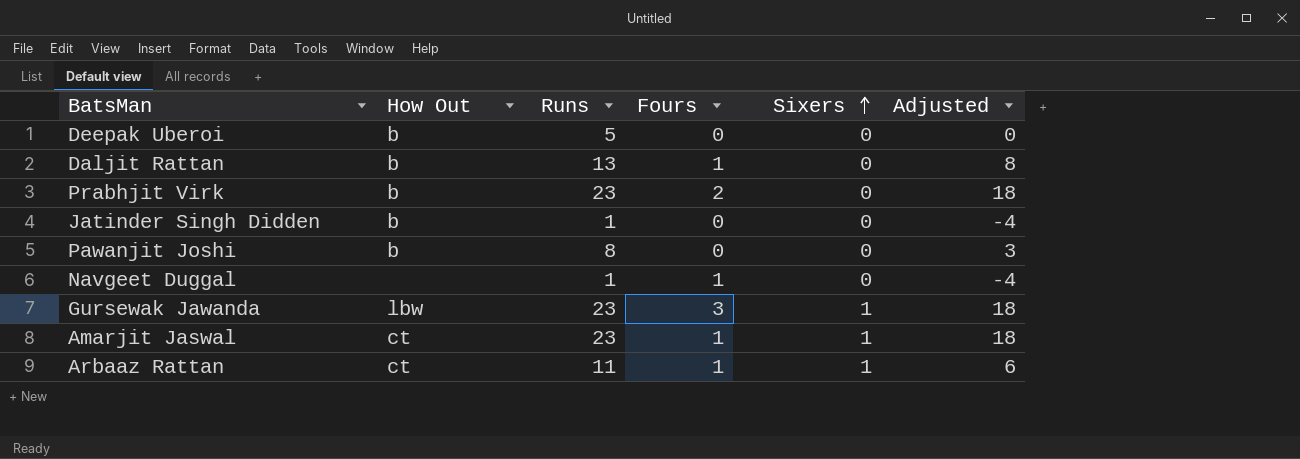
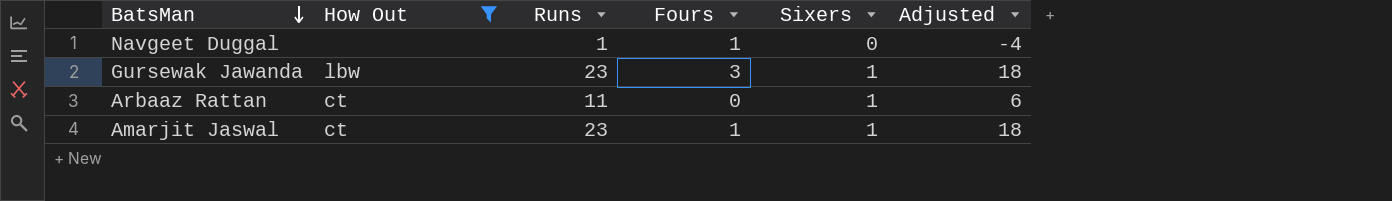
filter: none -> How Out != b
row order: Sixers ascending -> BatsMan descending
Arbaaz Rattan | Fours: 1 -> 0

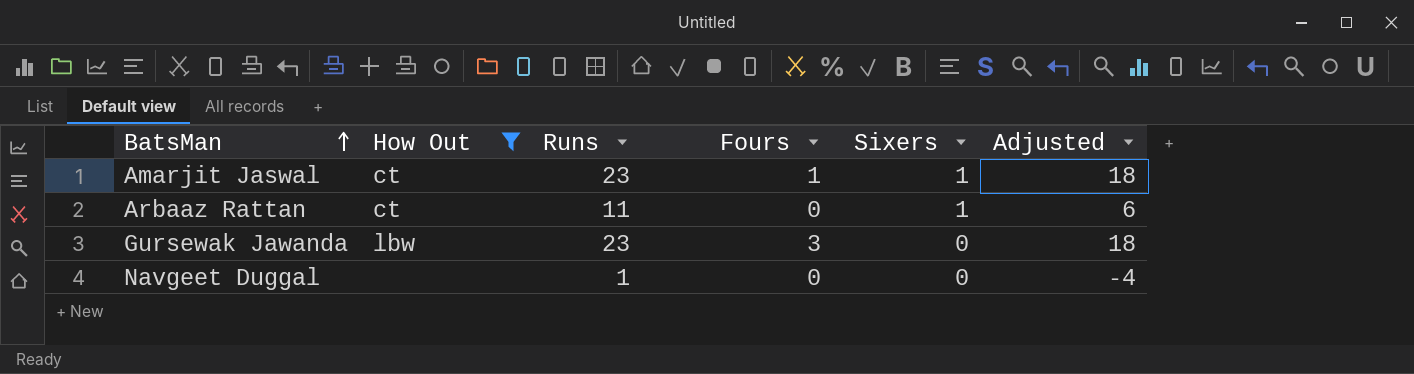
row order: BatsMan descending -> BatsMan ascending
Gursewak Jawanda | Sixers: 1 -> 0
Navgeet Duggal | Fours: 1 -> 0

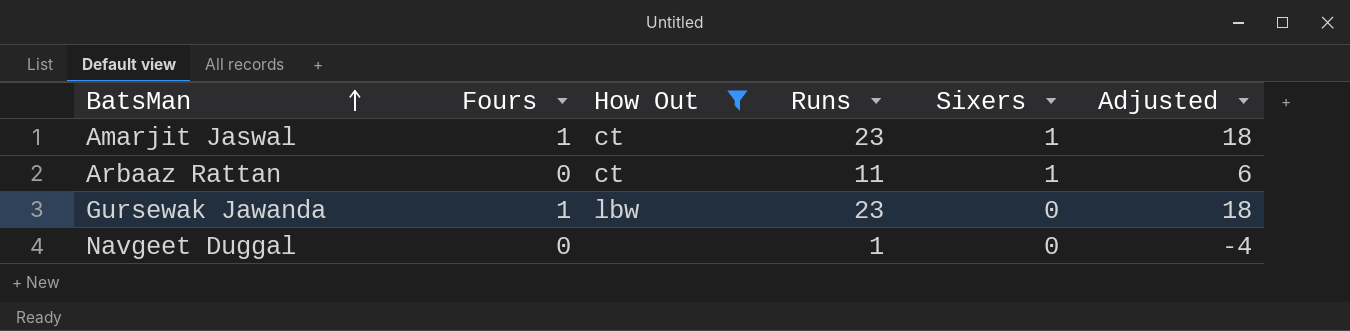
column Fours | position: 4 -> 2
Gursewak Jawanda | Fours: 3 -> 1

